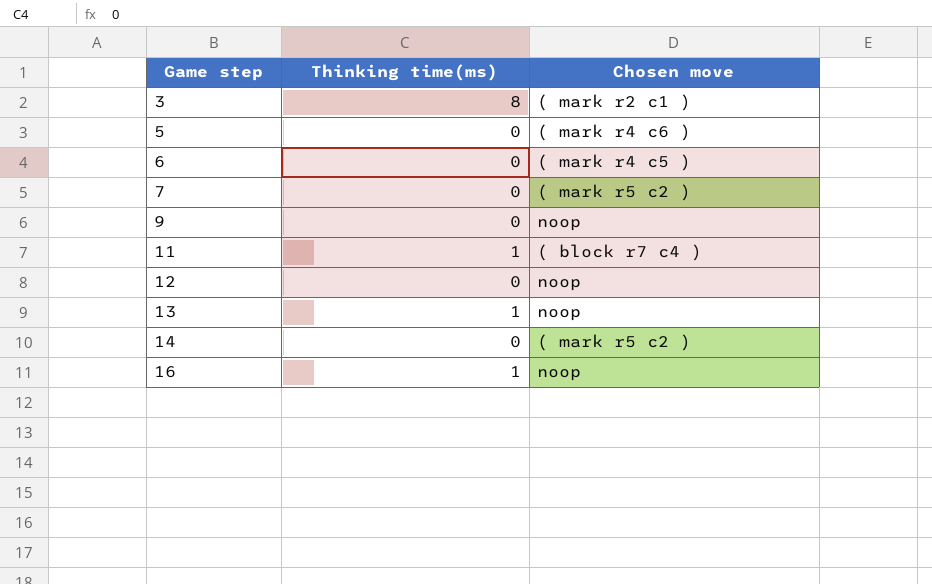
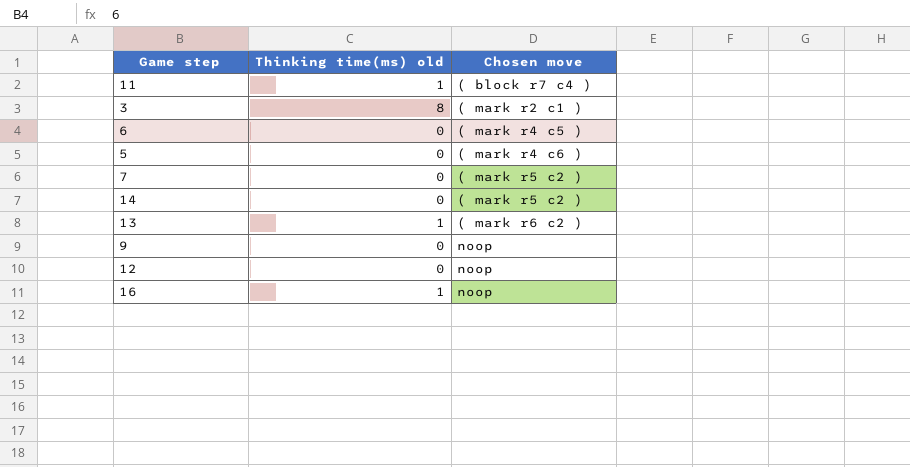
row order: Game step ascending -> Chosen move ascending
column name: Thinking time(ms) -> Thinking time(ms) old
13 | Chosen move: noop -> ( mark r6 c2 )

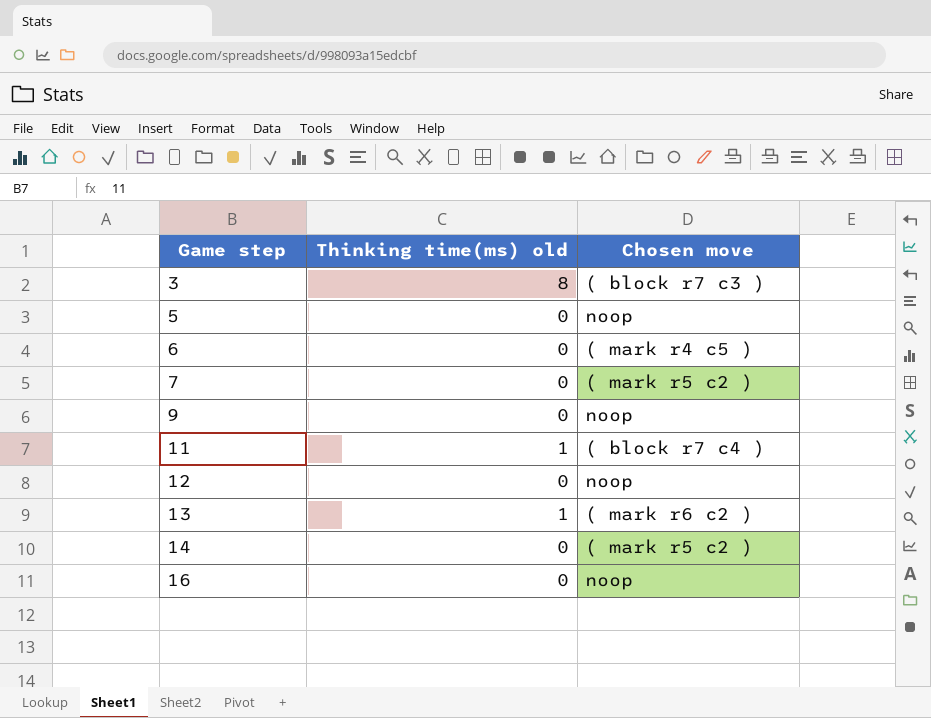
row order: Chosen move ascending -> Game step ascending
3 | Chosen move: ( mark r2 c1 ) -> ( block r7 c3 )
5 | Chosen move: ( mark r4 c6 ) -> noop
16 | Thinking time(ms) old: 1 -> 0

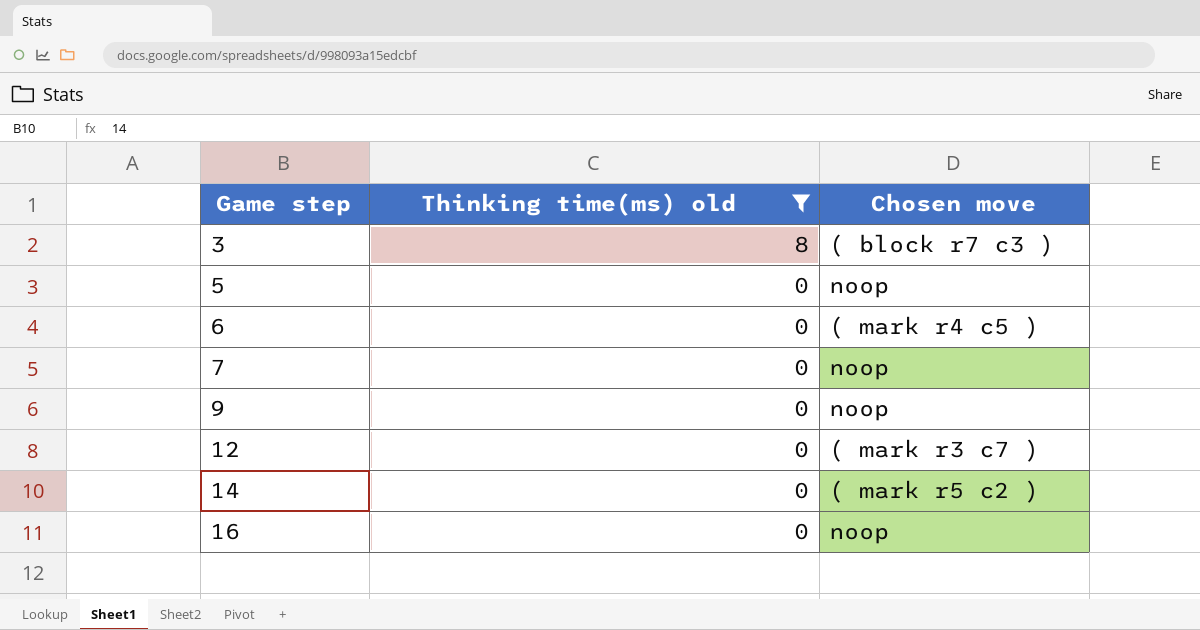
filter: none -> Thinking time(ms) old != 1
7 | Chosen move: ( mark r5 c2 ) -> noop
12 | Chosen move: noop -> ( mark r3 c7 )

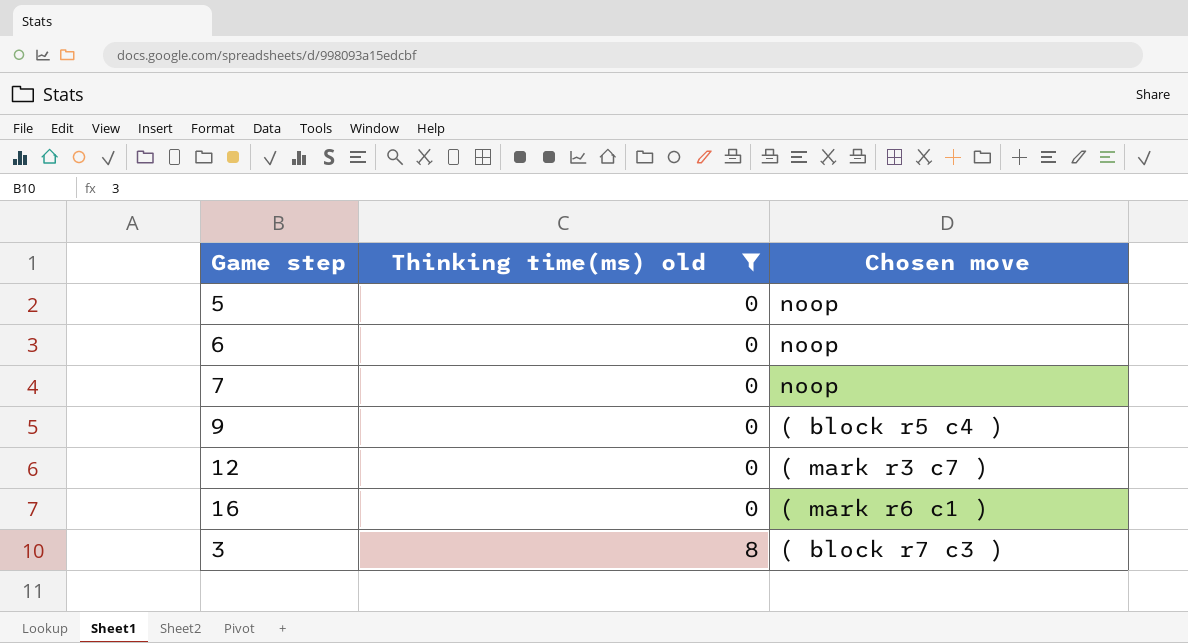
row order: Game step ascending -> Thinking time(ms) old ascending
row 14: 0 | ( mark r5 c2 ) -> none
6 | Chosen move: ( mark r4 c5 ) -> noop
9 | Chosen move: noop -> ( block r5 c4 )
16 | Chosen move: noop -> ( mark r6 c1 )

